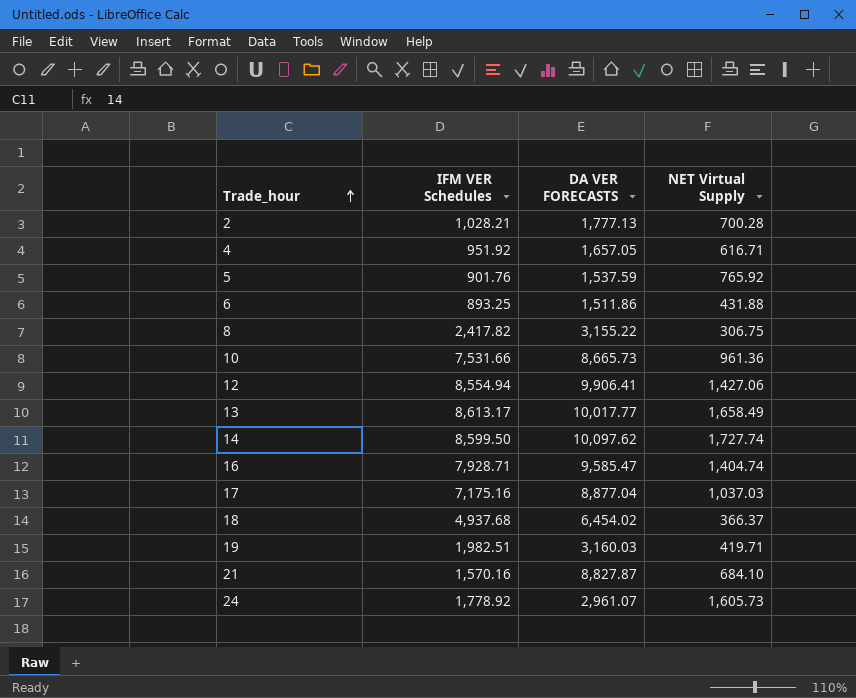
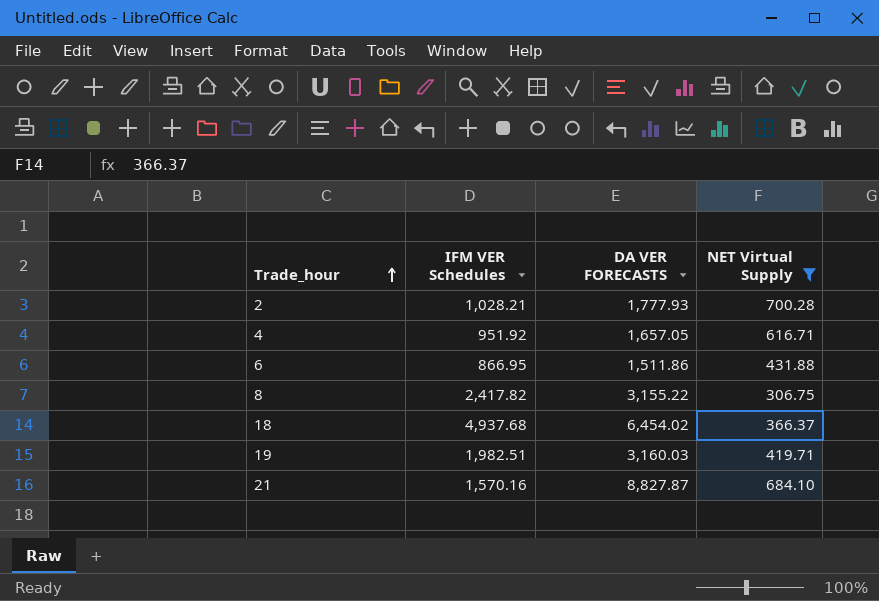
filter: none -> NET Virtual Supply <= 700.28
2 | DA VER FORECASTS: 1,777.13 -> 1,777.93
6 | IFM VER Schedules: 893.25 -> 866.95

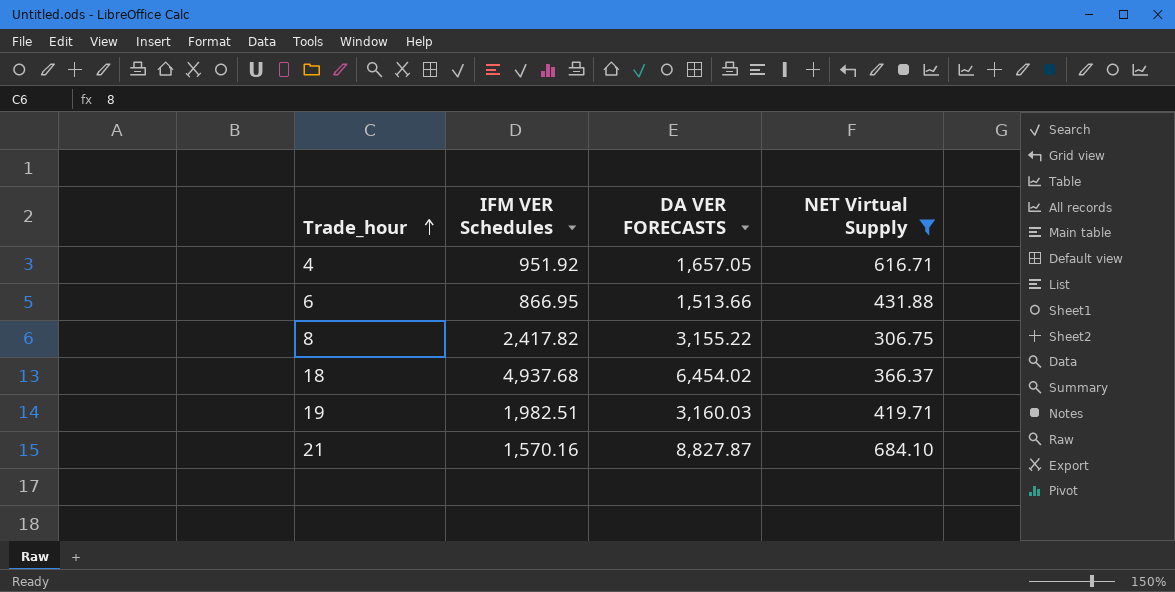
row 2: 1,028.21 | 1,777.93 | 700.28 -> none
6 | DA VER FORECASTS: 1,511.86 -> 1,513.66

